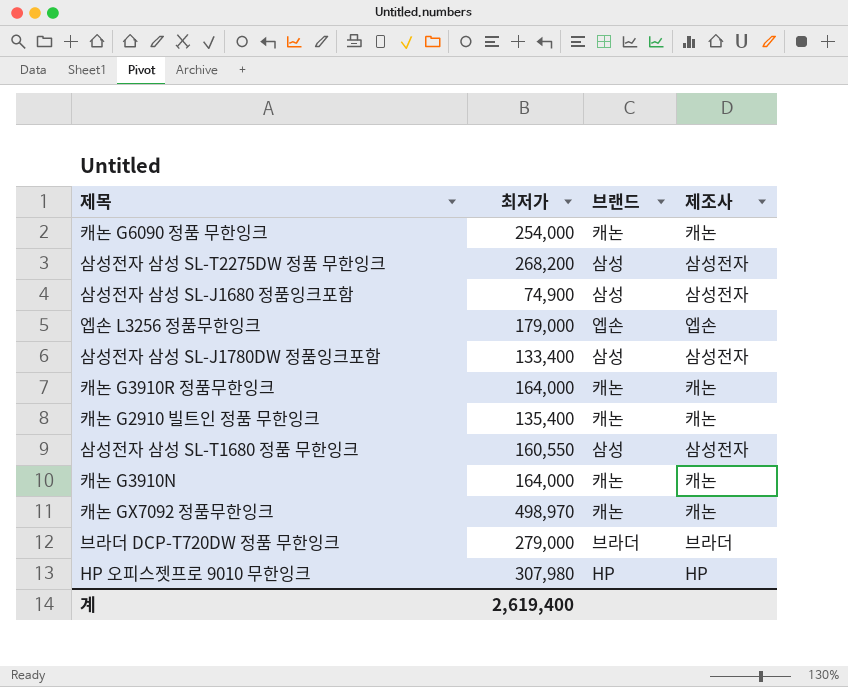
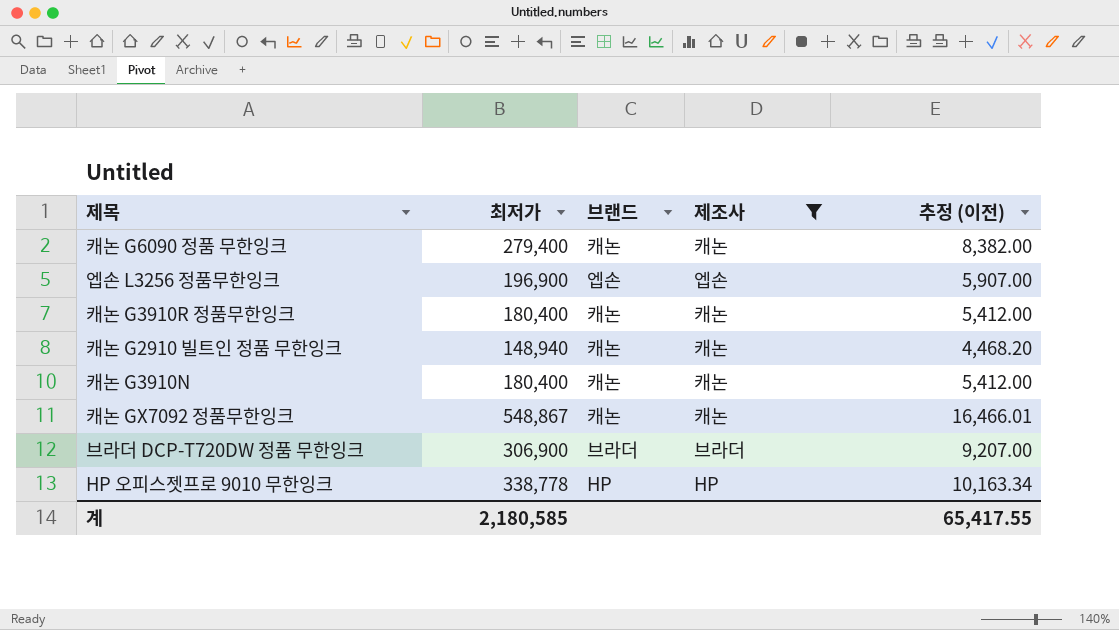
filter: none -> 제조사 != 삼성전자
column 추정 (이전) | formula: none -> [최저가] * 0.03
캐논 G6090 정품 무한잉크 | 최저가: 254,000 -> 279,400
엡손 L3256 정품무한잉크 | 최저가: 179,000 -> 196,900
캐논 G3910R 정품무한잉크 | 최저가: 164,000 -> 180,400
캐논 G2910 빌트인 정품 무한잉크 | 최저가: 135,400 -> 148,940
캐논 G3910N | 최저가: 164,000 -> 180,400
캐논 GX7092 정품무한잉크 | 최저가: 498,970 -> 548,867
브라더 DCP-T720DW 정품 무한잉크 | 최저가: 279,000 -> 306,900
HP 오피스젯프로 9010 무한잉크 | 최저가: 307,980 -> 338,778
계 | 최저가: 2,619,400 -> 2,180,585

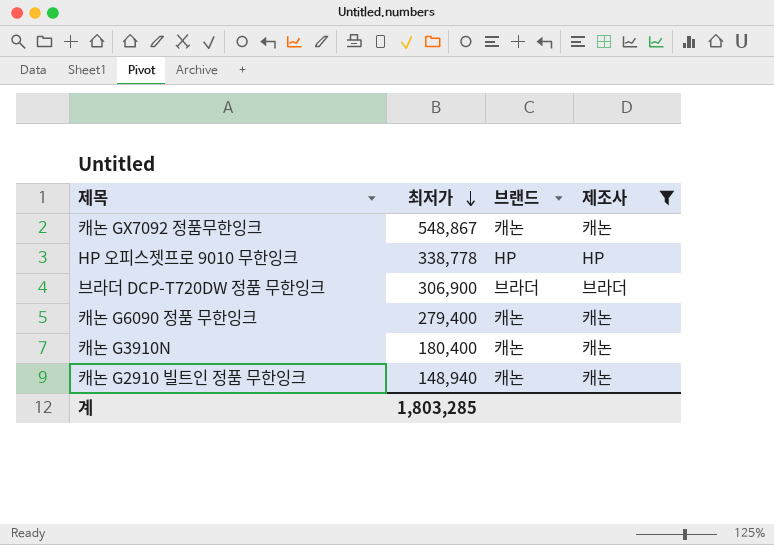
row order: none -> 최저가 descending
column 추정 (이전) | formula: [최저가] * 0.03 -> none
row 엡손 L3256 정품무한잉크: 196,900 | 엡손 | 엡손 | 5,907.00 -> none
row 캐논 G3910R 정품무한잉크: 180,400 | 캐논 | 캐논 | 5,412.00 -> none
계 | 최저가: 2,180,585 -> 1,803,285

